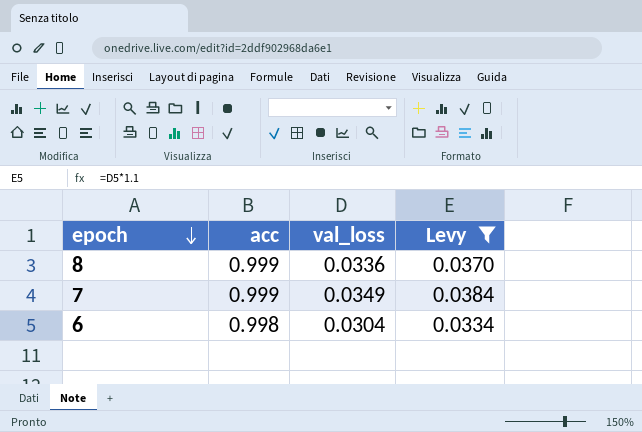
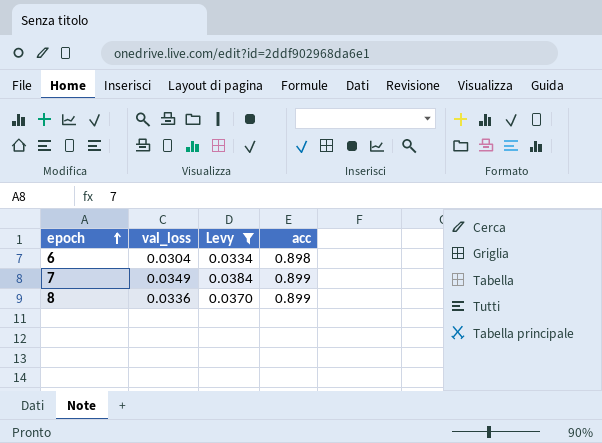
row order: epoch descending -> epoch ascending
column acc | position: 2 -> 4
6 | acc: 0.998 -> 0.898
7 | acc: 0.999 -> 0.899
8 | acc: 0.999 -> 0.899

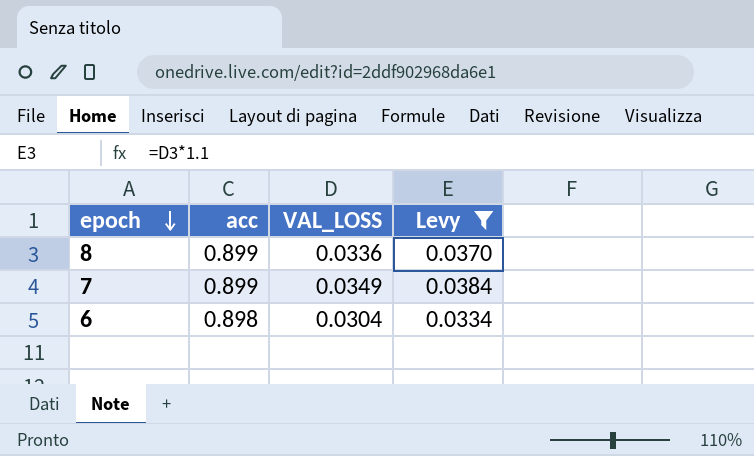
row order: epoch ascending -> epoch descending
column acc | position: 4 -> 2
column name: val_loss -> VAL_LOSS

